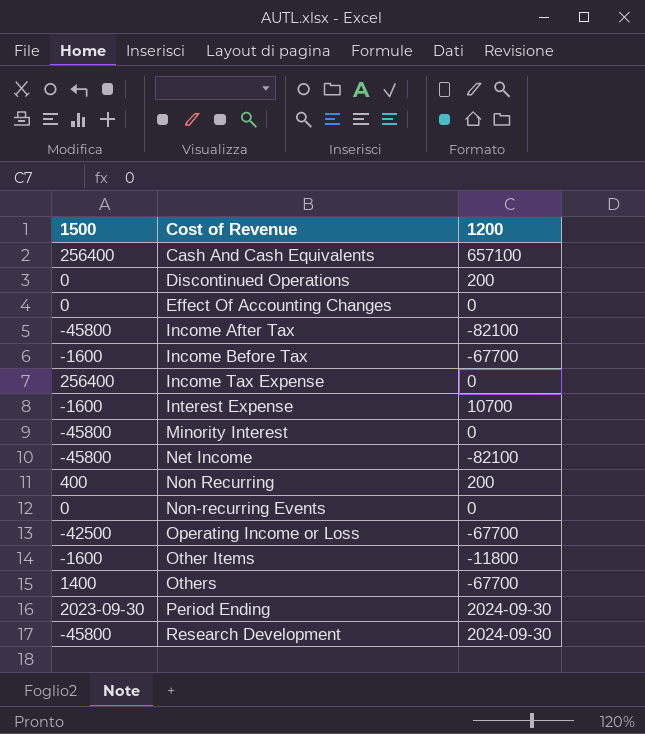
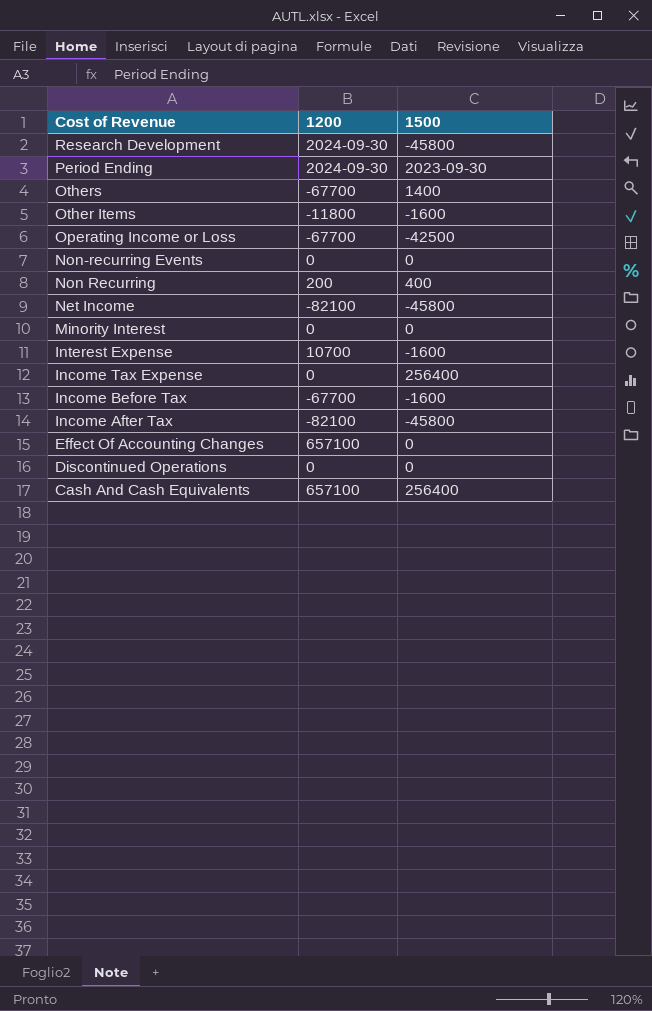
row order: Cost of Revenue ascending -> Cost of Revenue descending
column 1500 | position: 1 -> 3
Minority Interest | 1500: -45800 -> 0
Effect Of Accounting Changes | 1200: 0 -> 657100
Discontinued Operations | 1200: 200 -> 0

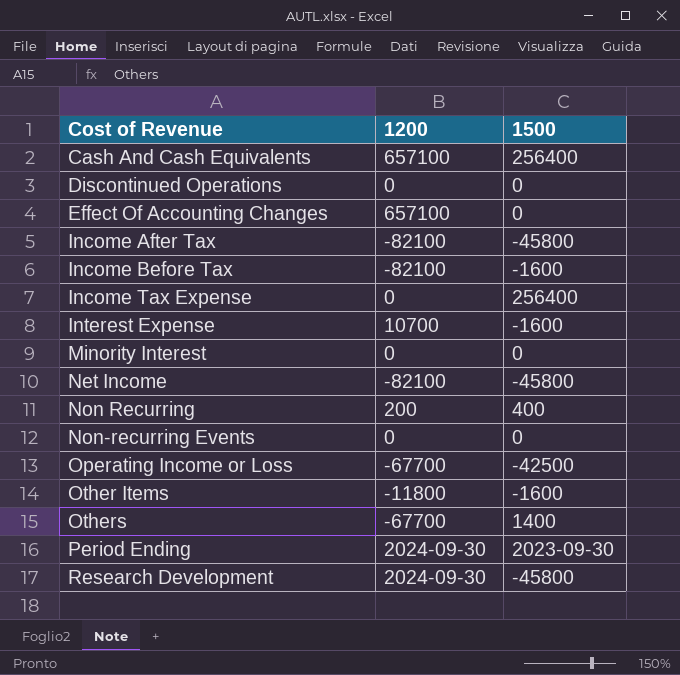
row order: Cost of Revenue descending -> Cost of Revenue ascending
Income Before Tax | 1200: -67700 -> -82100

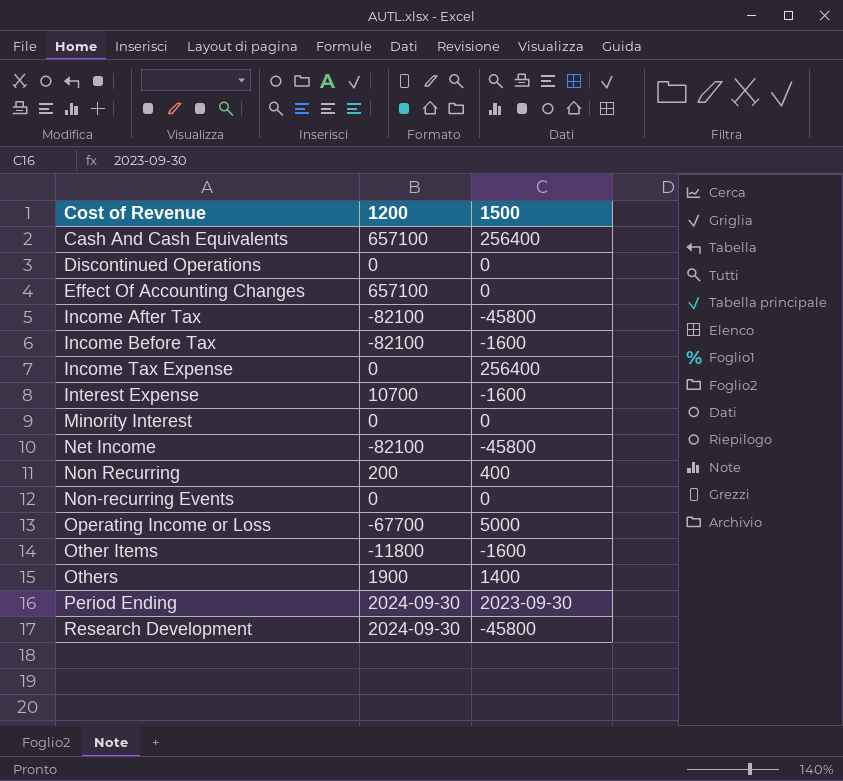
Operating Income or Loss | 1500: -42500 -> 5000
Others | 1200: -67700 -> 1900

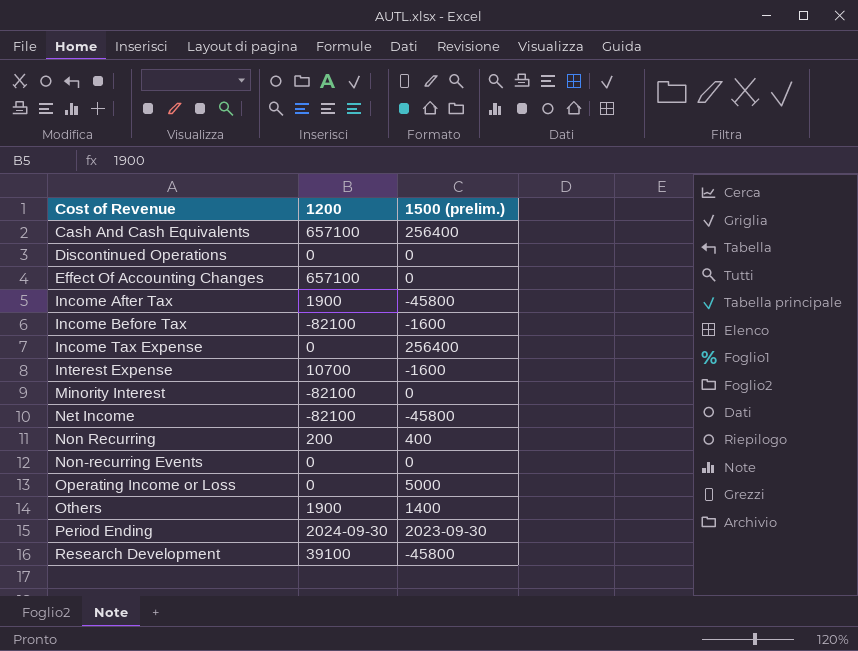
column name: 1500 -> 1500 (prelim.)
row Other Items: -11800 | -1600 -> none
Income After Tax | 1200: -82100 -> 1900
Minority Interest | 1200: 0 -> -82100
Operating Income or Loss | 1200: -67700 -> 0
Research Development | 1200: 2024-09-30 -> 39100

